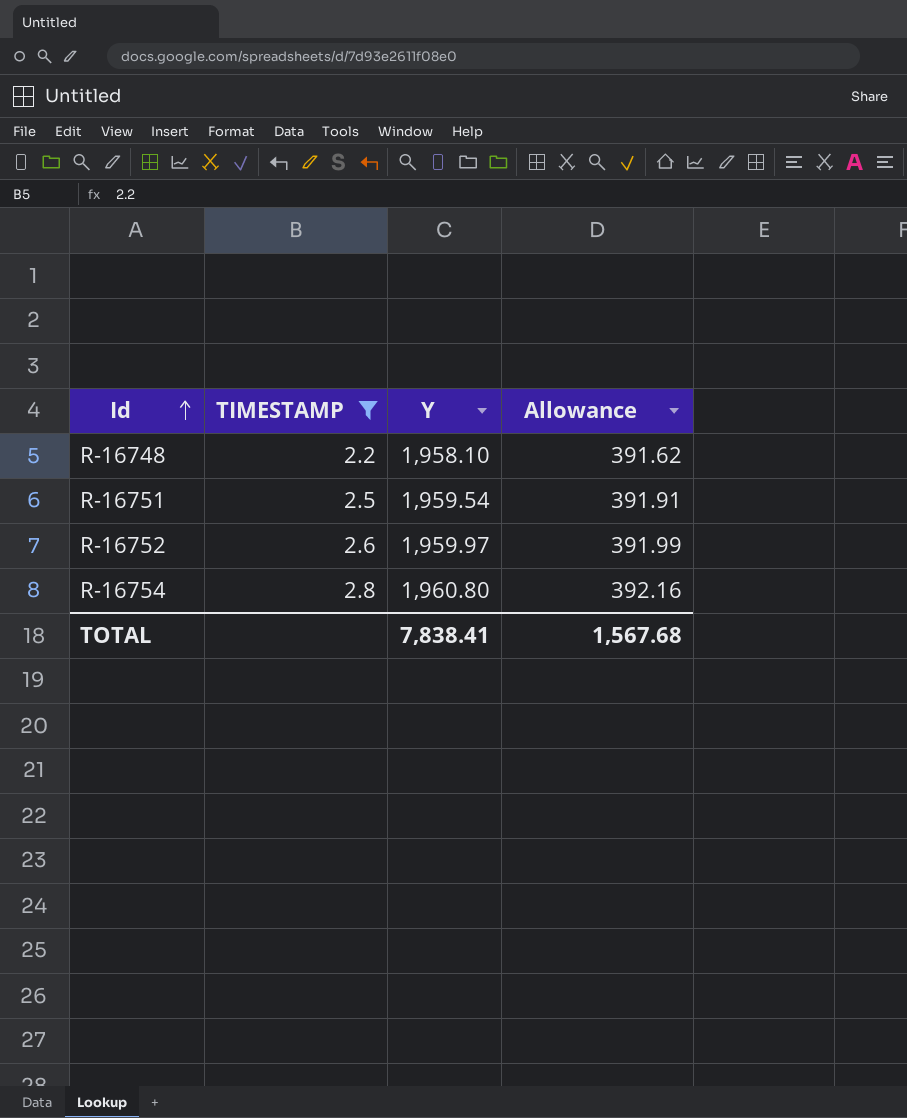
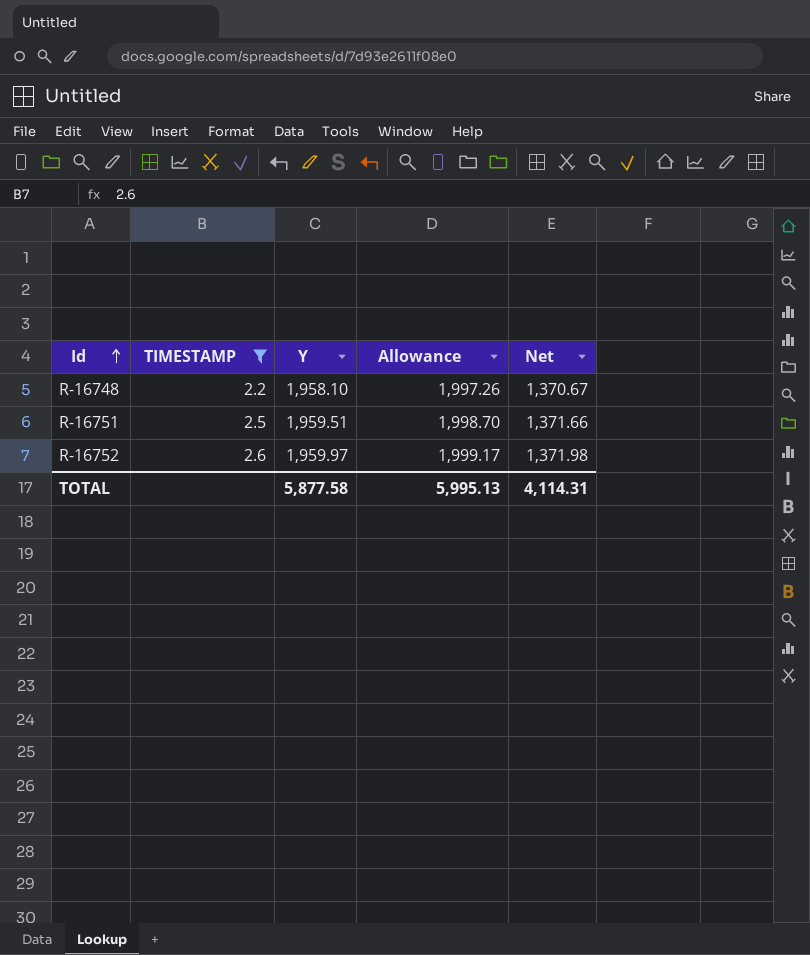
column Allowance | formula: [Y] * 0.2 -> [Y] * 1.02
column Net | formula: none -> [Y] * 0.7
row R-16754: 2.8 | 1,960.80 | 392.16 -> none
R-16751 | Y: 1,959.54 -> 1,959.51
TOTAL | Y: 7,838.41 -> 5,877.58
TOTAL | Allowance: 1,567.68 -> 5,995.13

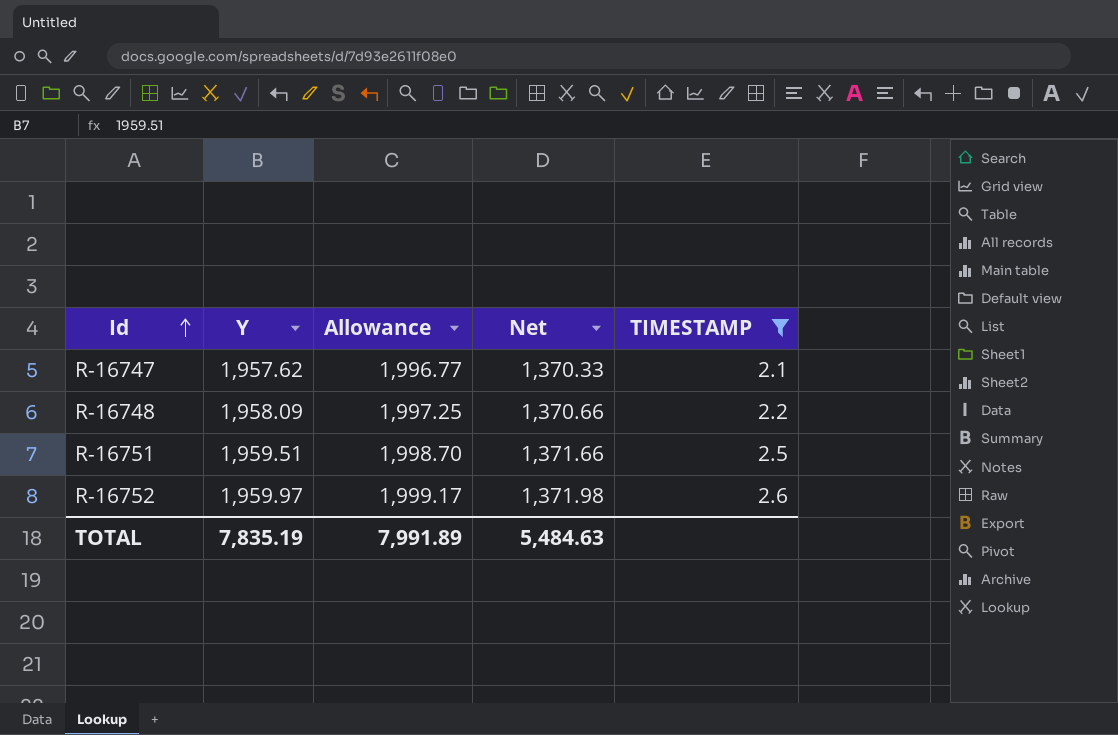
column TIMESTAMP | position: 2 -> 5
row R-16747: none -> 1,957.62 | 1,996.77 | 1,370.33 | 2.1
R-16748 | Y: 1,958.10 -> 1,958.09
R-16748 | Allowance: 1,997.26 -> 1,997.25
R-16748 | Net: 1,370.67 -> 1,370.66
TOTAL | Y: 5,877.58 -> 7,835.19
TOTAL | Allowance: 5,995.13 -> 7,991.89
TOTAL | Net: 4,114.31 -> 5,484.63

